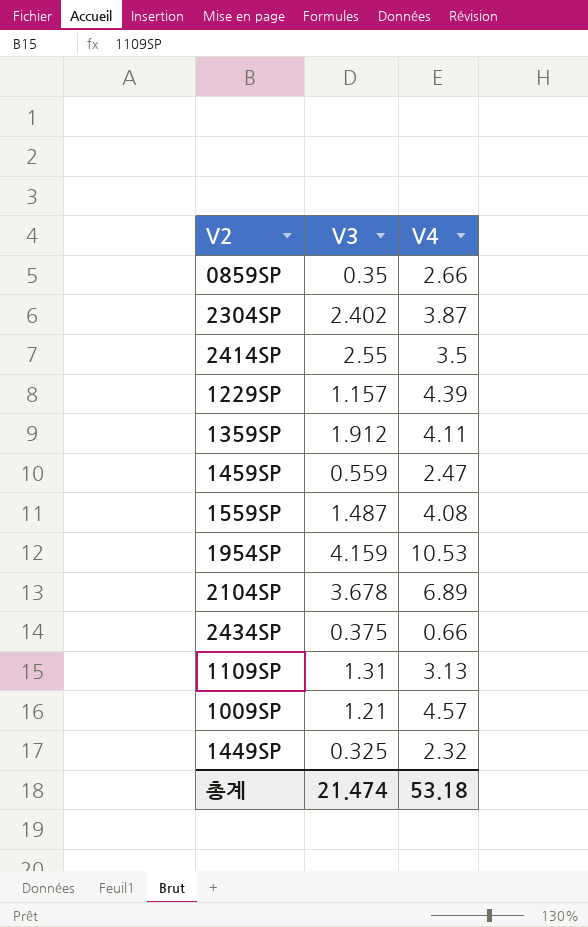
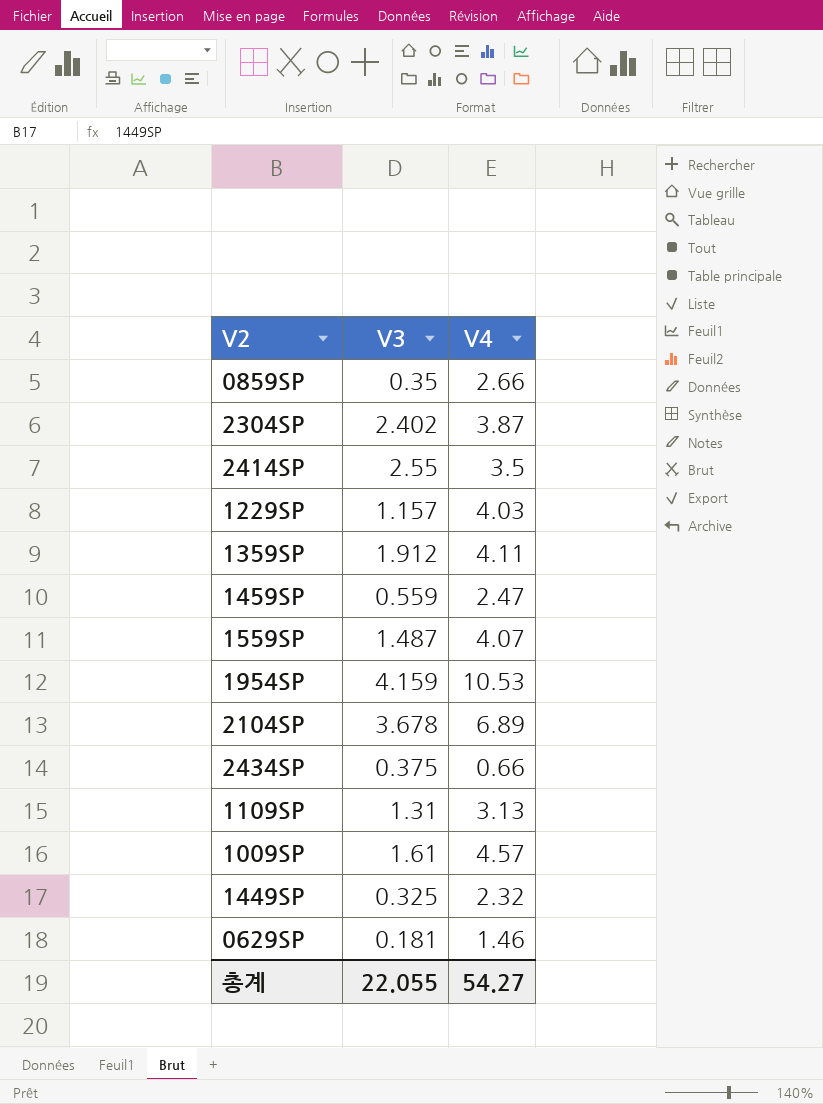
1229SP | V4: 4.39 -> 4.03
1559SP | V4: 4.08 -> 4.07
1009SP | V3: 1.21 -> 1.61
row 0629SP: none -> 0.181 | 1.46
총계 | V3: 21.474 -> 22.055
총계 | V4: 53.18 -> 54.27

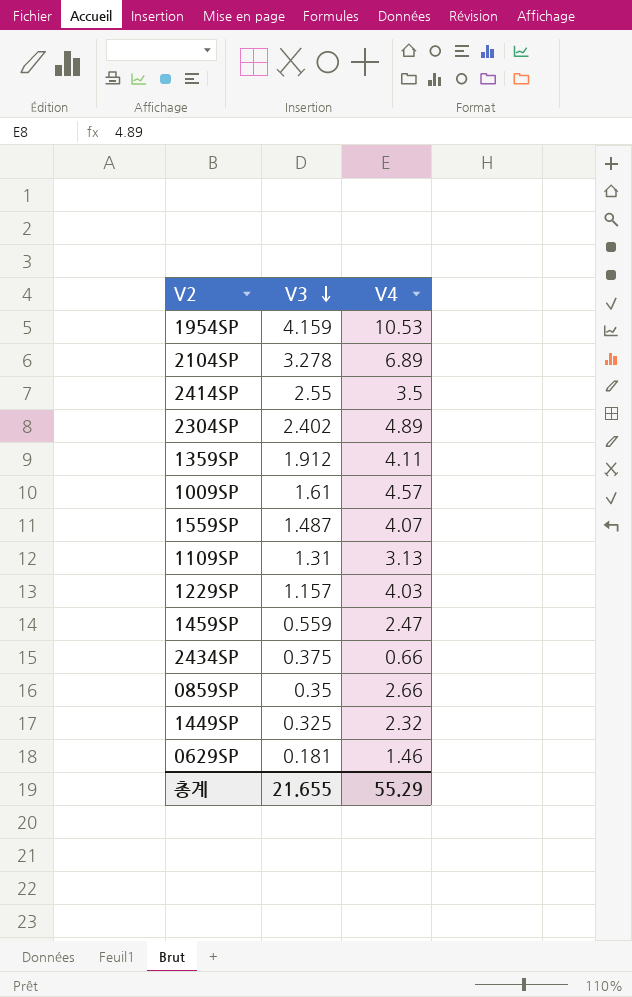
row order: none -> V3 descending
2104SP | V3: 3.678 -> 3.278
2304SP | V4: 3.87 -> 4.89
총계 | V3: 22.055 -> 21.655
총계 | V4: 54.27 -> 55.29

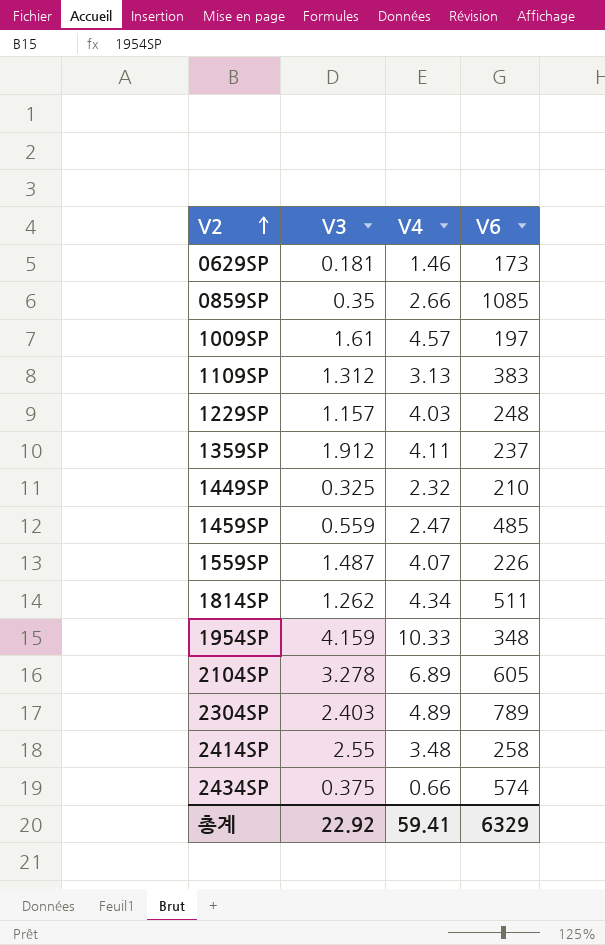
row order: V3 descending -> V2 ascending
column V6 | position: none -> 4
1109SP | V3: 1.31 -> 1.312
row 1814SP: none -> 1.262 | 4.34 | 511
1954SP | V4: 10.53 -> 10.33
2304SP | V3: 2.402 -> 2.403
2414SP | V4: 3.5 -> 3.48
총계 | V3: 21.655 -> 22.92
총계 | V4: 55.29 -> 59.41

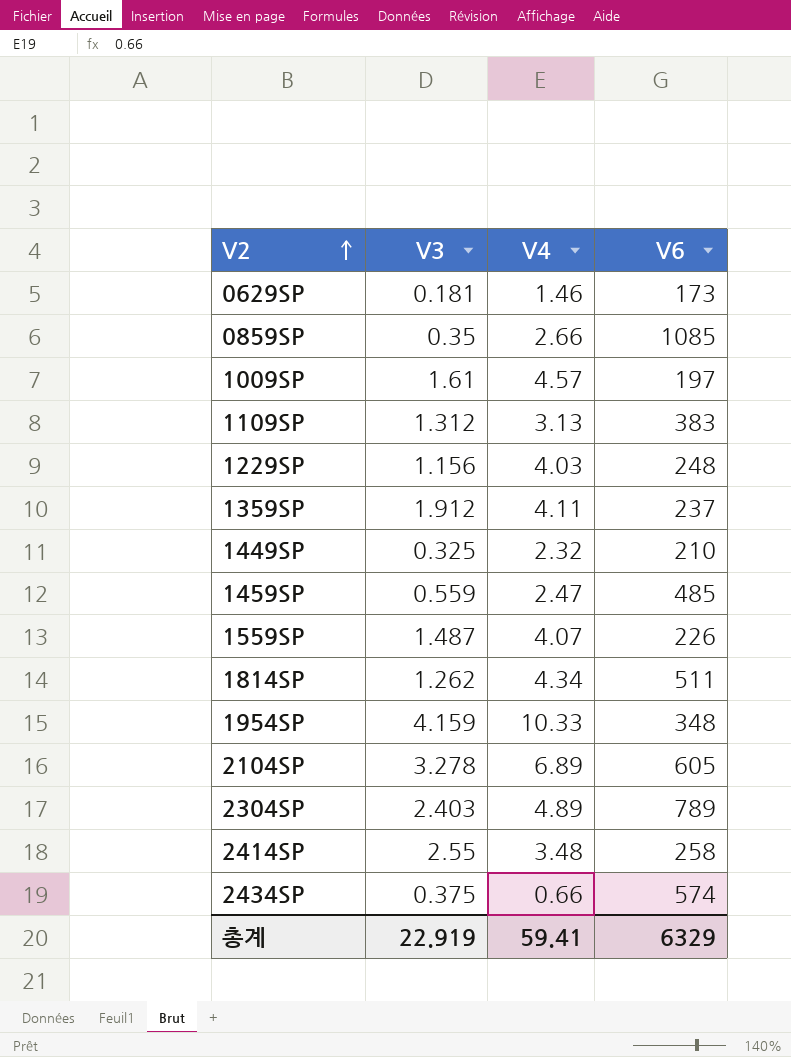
1229SP | V3: 1.157 -> 1.156
총계 | V3: 22.92 -> 22.919

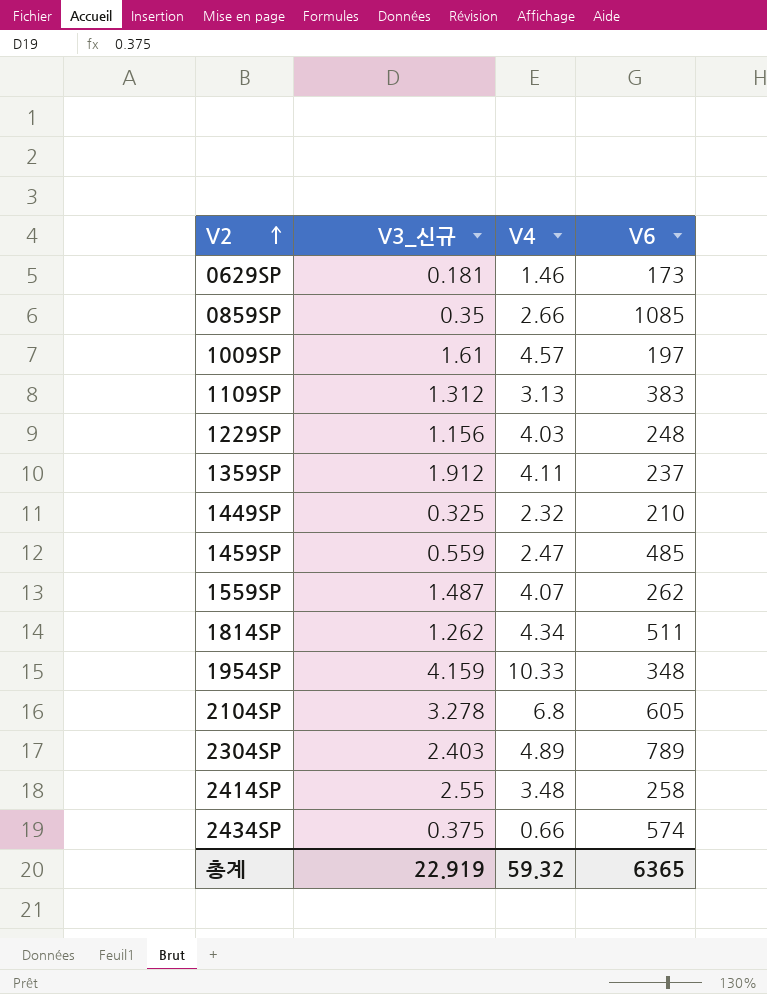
column name: V3 -> V3_신규
1559SP | V6: 226 -> 262
2104SP | V4: 6.89 -> 6.8
총계 | V4: 59.41 -> 59.32
총계 | V6: 6329 -> 6365

